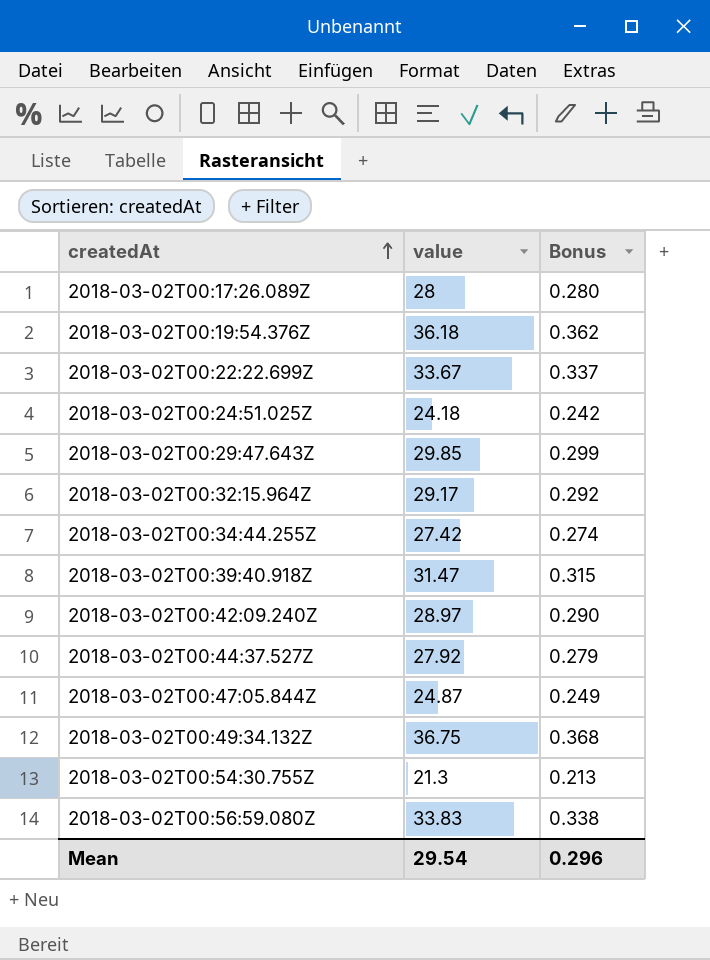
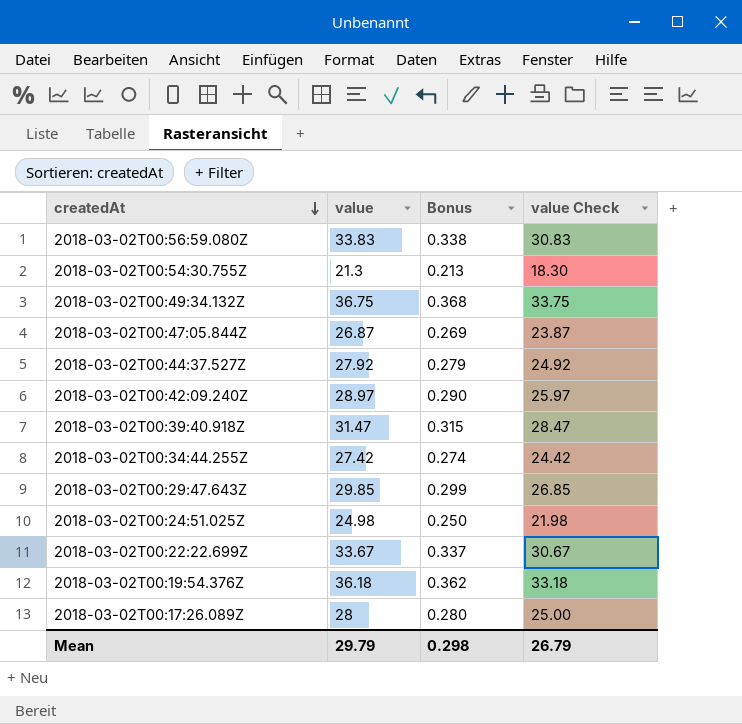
row order: createdAt ascending -> createdAt descending
column value Check | formula: none -> [value] - 3
row 2018-03-02T00:32:15.964Z: 29.17 | 0.292 -> none
2018-03-02T00:47:05.844Z | value: 24.87 -> 26.87
2018-03-02T00:47:05.844Z | Bonus: 0.249 -> 0.269
2018-03-02T00:24:51.025Z | value: 24.18 -> 24.98
2018-03-02T00:24:51.025Z | Bonus: 0.242 -> 0.250
Mean | value: 29.54 -> 29.79
Mean | Bonus: 0.296 -> 0.298

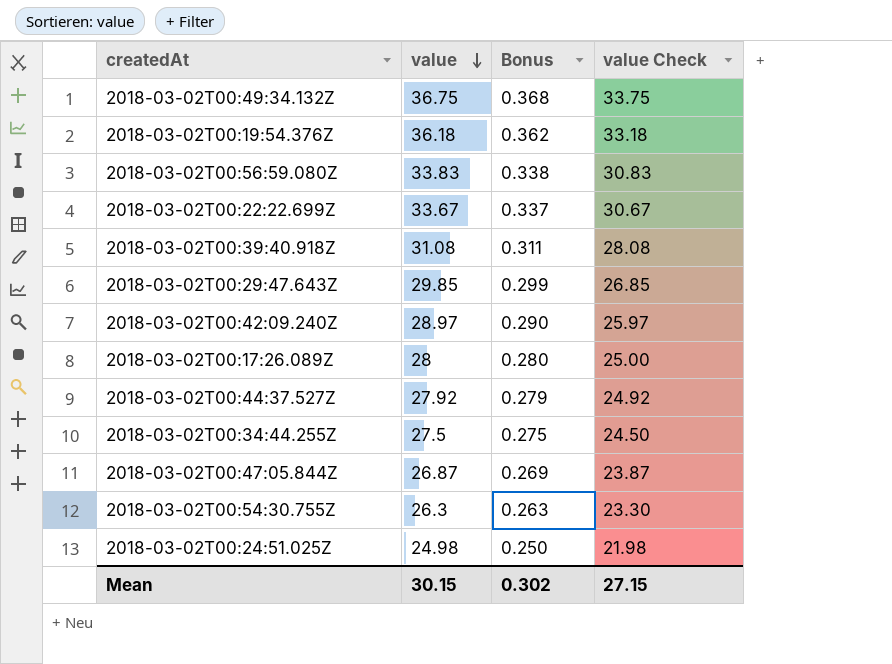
row order: createdAt descending -> value descending
2018-03-02T00:39:40.918Z | value: 31.47 -> 31.08
2018-03-02T00:39:40.918Z | Bonus: 0.315 -> 0.311
2018-03-02T00:39:40.918Z | value Check: 28.47 -> 28.08
2018-03-02T00:34:44.255Z | value: 27.42 -> 27.5
2018-03-02T00:34:44.255Z | Bonus: 0.274 -> 0.275
2018-03-02T00:34:44.255Z | value Check: 24.42 -> 24.50
2018-03-02T00:54:30.755Z | value: 21.3 -> 26.3
2018-03-02T00:54:30.755Z | Bonus: 0.213 -> 0.263
2018-03-02T00:54:30.755Z | value Check: 18.30 -> 23.30
Mean | value: 29.79 -> 30.15
Mean | Bonus: 0.298 -> 0.302
Mean | value Check: 26.79 -> 27.15

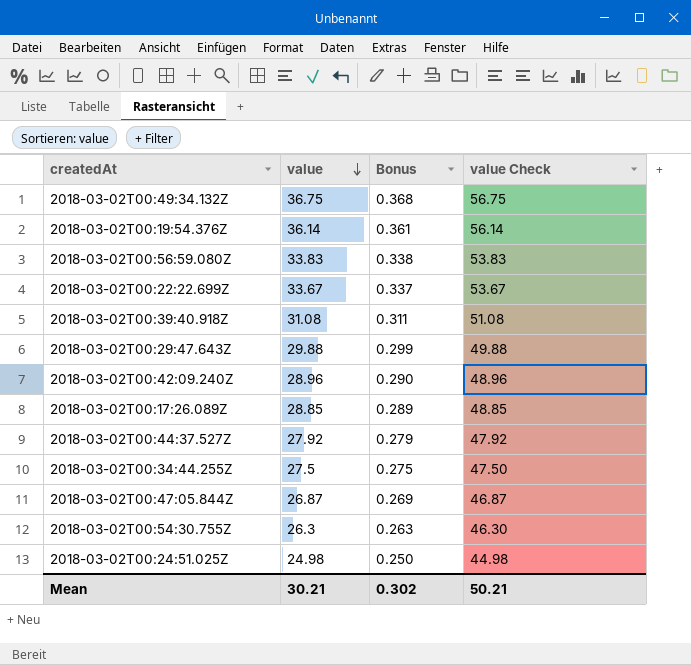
column value Check | formula: [value] - 3 -> [value] + 20
2018-03-02T00:19:54.376Z | value: 36.18 -> 36.14
2018-03-02T00:19:54.376Z | Bonus: 0.362 -> 0.361
2018-03-02T00:29:47.643Z | value: 29.85 -> 29.88
2018-03-02T00:42:09.240Z | value: 28.97 -> 28.96
2018-03-02T00:17:26.089Z | value: 28 -> 28.85
2018-03-02T00:17:26.089Z | Bonus: 0.280 -> 0.289
Mean | value: 30.15 -> 30.21
Mean | value Check: 27.15 -> 50.21

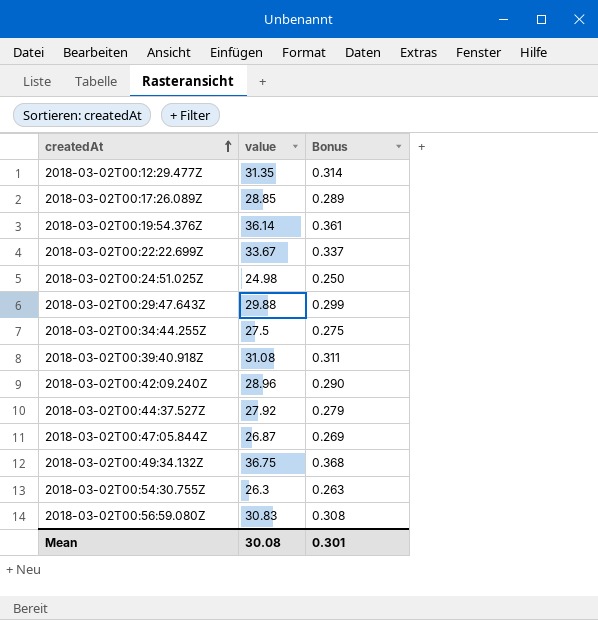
row order: value descending -> createdAt ascending
column value Check | formula: [value] + 20 -> none
row 2018-03-02T00:12:29.477Z: none -> 31.35 | 0.314
2018-03-02T00:56:59.080Z | value: 33.83 -> 30.83
2018-03-02T00:56:59.080Z | Bonus: 0.338 -> 0.308
Mean | value: 30.21 -> 30.08
Mean | Bonus: 0.302 -> 0.301

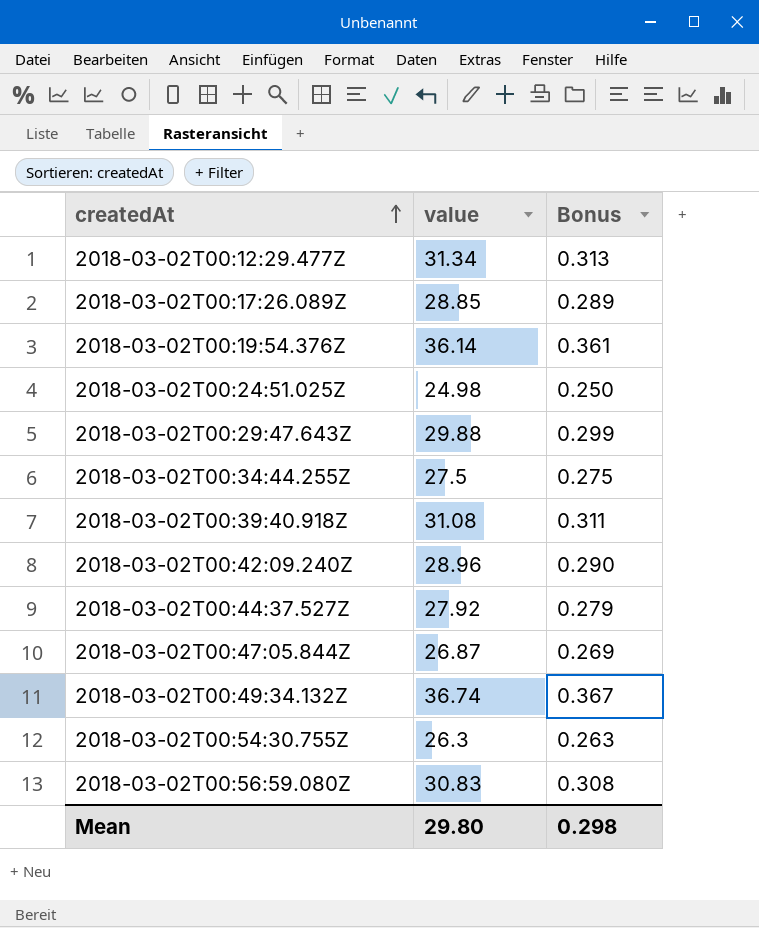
row 2018-03-02T00:22:22.699Z: 33.67 | 0.337 -> none
2018-03-02T00:12:29.477Z | value: 31.35 -> 31.34
2018-03-02T00:12:29.477Z | Bonus: 0.314 -> 0.313
2018-03-02T00:49:34.132Z | value: 36.75 -> 36.74
2018-03-02T00:49:34.132Z | Bonus: 0.368 -> 0.367
Mean | value: 30.08 -> 29.80
Mean | Bonus: 0.301 -> 0.298

